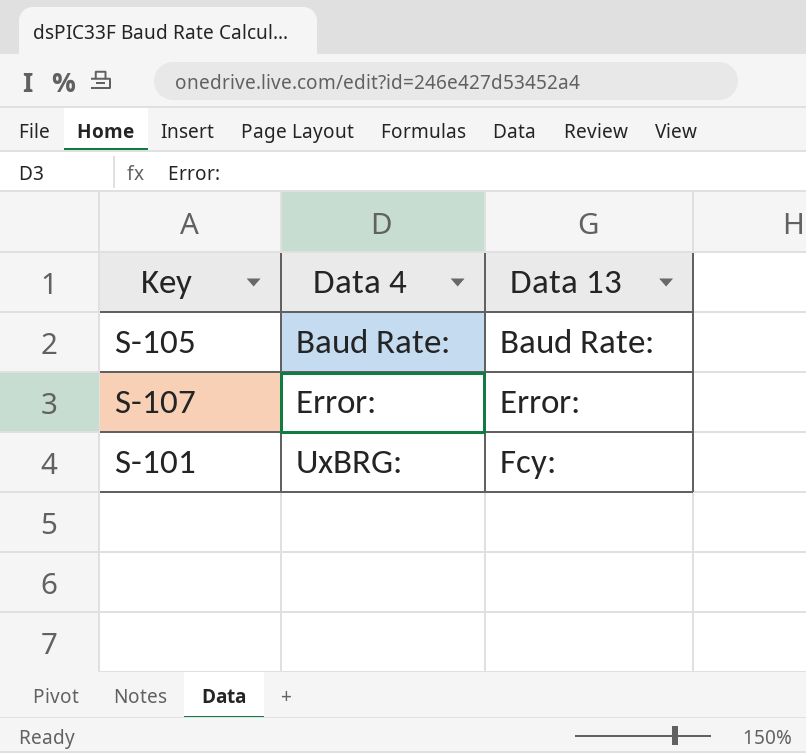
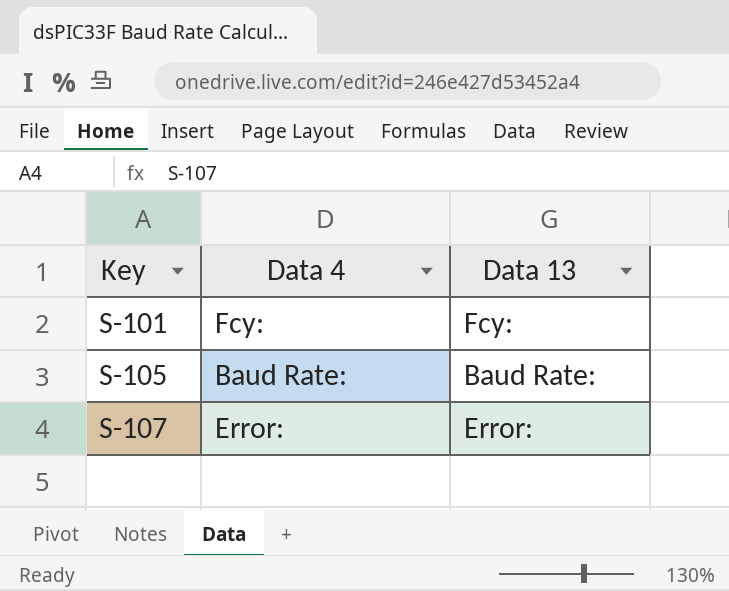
row order: Data 4 ascending -> Key ascending
S-101 | Data 4: UxBRG: -> Fcy:

